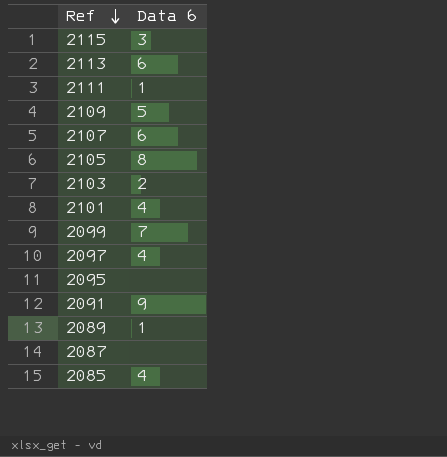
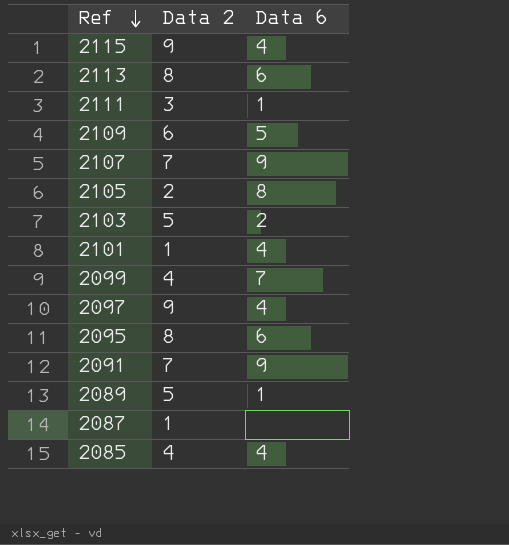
column Data 2 | position: none -> 2
2115 | Data 6: 3 -> 4
2107 | Data 6: 6 -> 9
2095 | Data 6: none -> 6

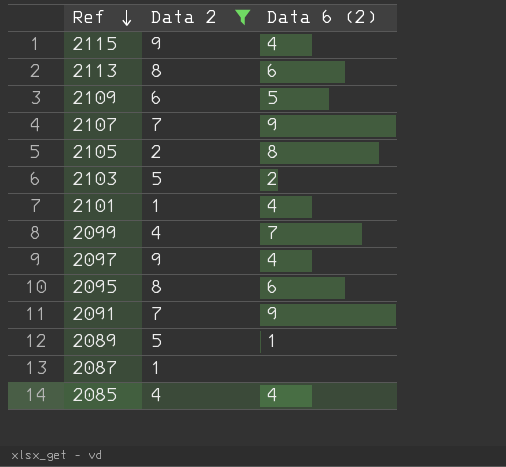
filter: none -> Data 2 != 3
column name: Data 6 -> Data 6 (2)

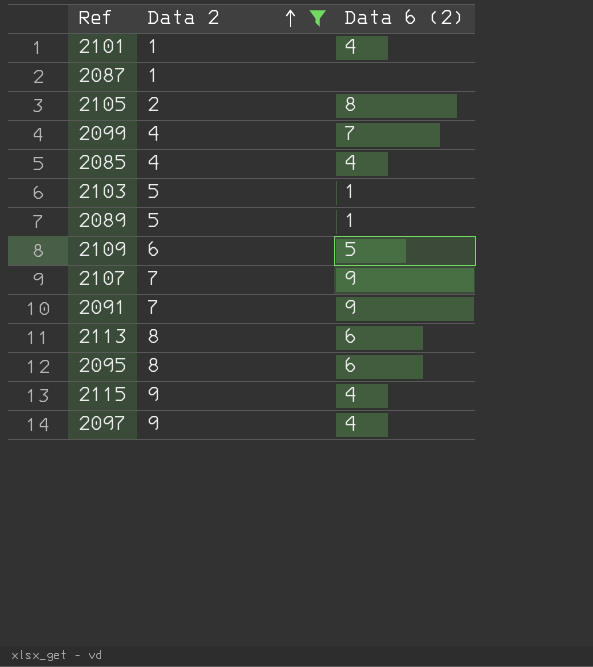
row order: Ref descending -> Data 2 ascending
2103 | Data 6 (2): 2 -> 1

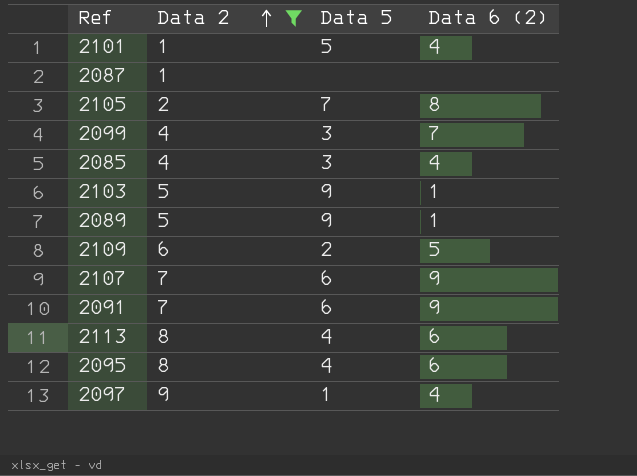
column Data 5 | position: none -> 3
row 2115: 9 | 4 -> none

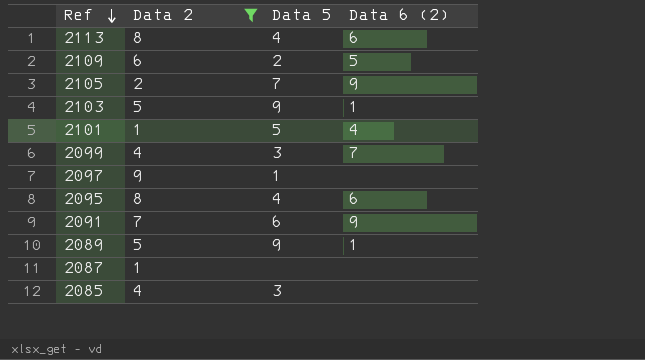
row order: Data 2 ascending -> Ref descending
row 2107: 7 | 6 | 9 -> none
2105 | Data 6 (2): 8 -> 9
2097 | Data 6 (2): 4 -> none
2085 | Data 6 (2): 4 -> none

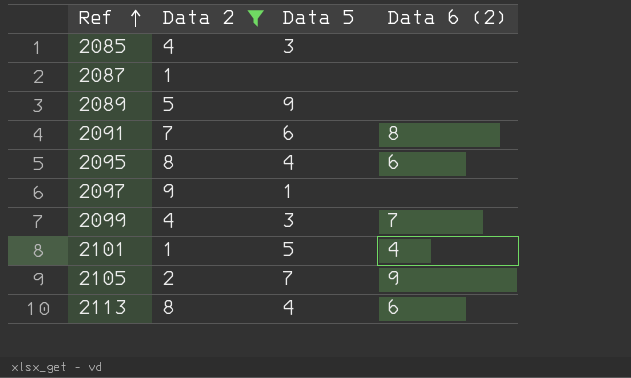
row order: Ref descending -> Ref ascending
row 2109: 6 | 2 | 5 -> none
row 2103: 5 | 9 | 1 -> none
2089 | Data 6 (2): 1 -> none
2091 | Data 6 (2): 9 -> 8

